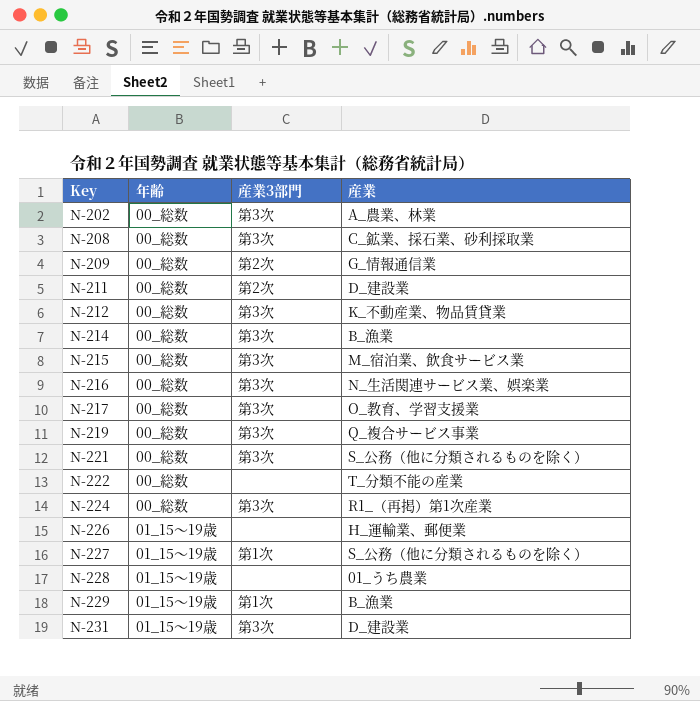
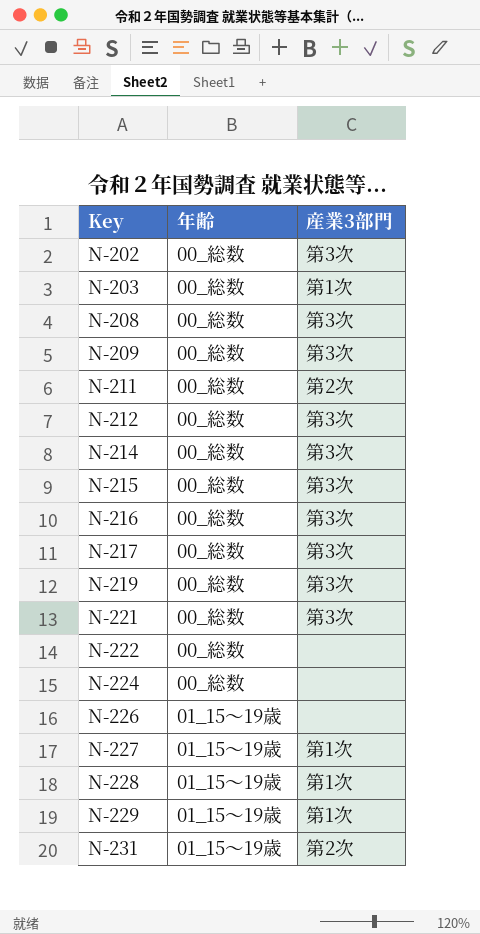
column 産業 | position: 4 -> none
row N-203: none -> 00_総数 | 第1次
N-209 | 産業3部門: 第2次 -> 第3次
N-224 | 産業3部門: 第3次 -> none
N-228 | 産業3部門: none -> 第1次
N-231 | 産業3部門: 第3次 -> 第2次

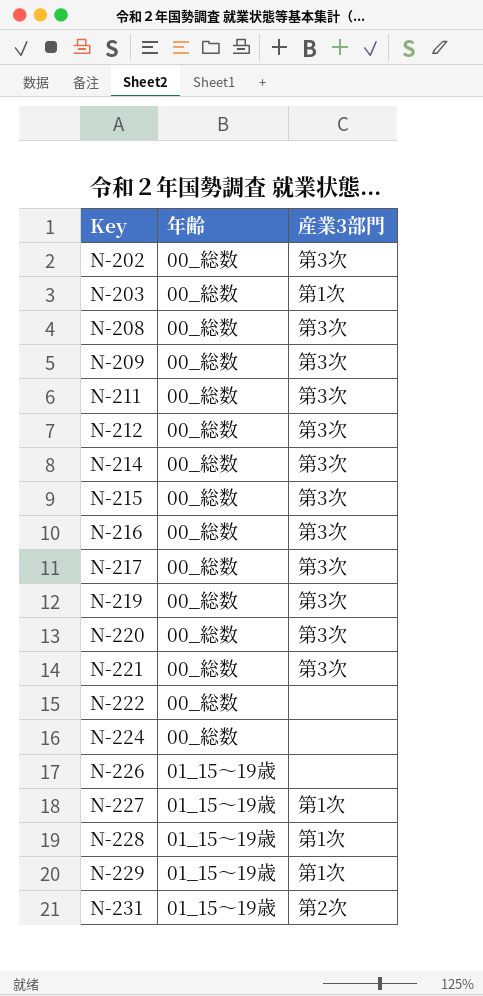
N-211 | 産業3部門: 第2次 -> 第3次
row N-220: none -> 00_総数 | 第3次

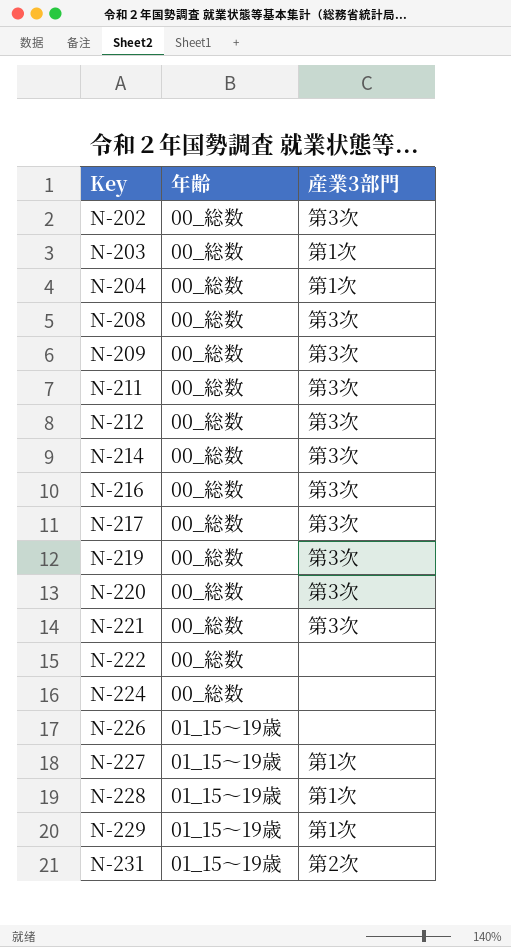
row N-215: 00_総数 | 第3次 -> none
row N-204: none -> 00_総数 | 第1次

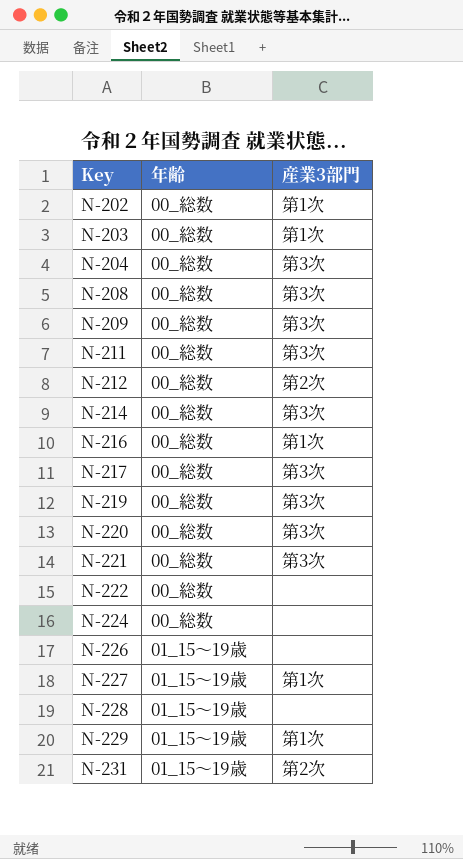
N-202 | 産業3部門: 第3次 -> 第1次
N-204 | 産業3部門: 第1次 -> 第3次
N-212 | 産業3部門: 第3次 -> 第2次
N-216 | 産業3部門: 第3次 -> 第1次
N-228 | 産業3部門: 第1次 -> none

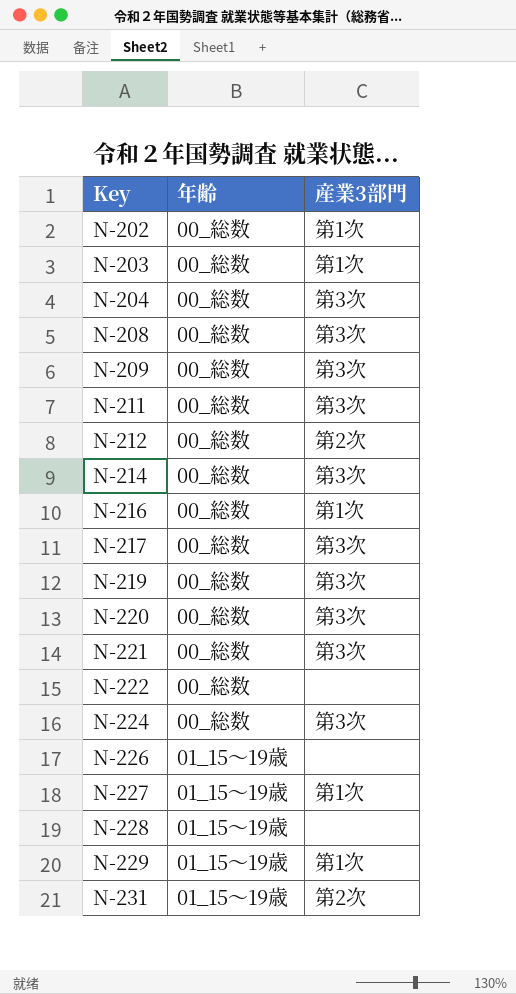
N-224 | 産業3部門: none -> 第3次

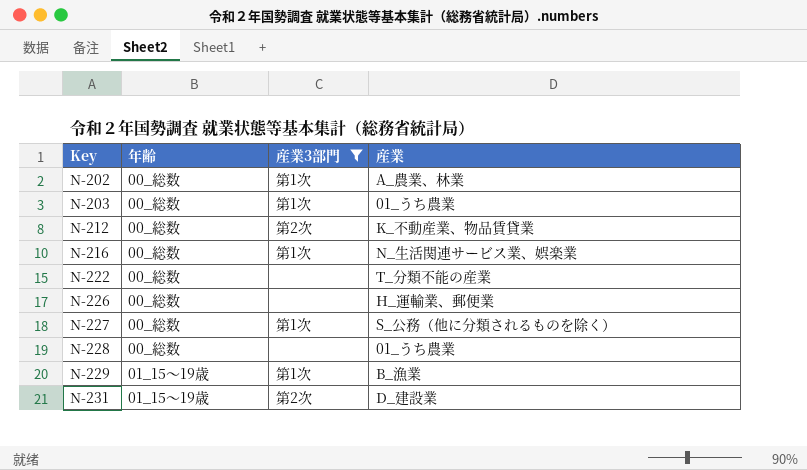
filter: none -> 産業3部門 != 第3次
column 産業 | position: none -> 4
N-226 | 年齢: 01_15～19歳 -> 00_総数
N-227 | 年齢: 01_15～19歳 -> 00_総数
N-228 | 年齢: 01_15～19歳 -> 00_総数

